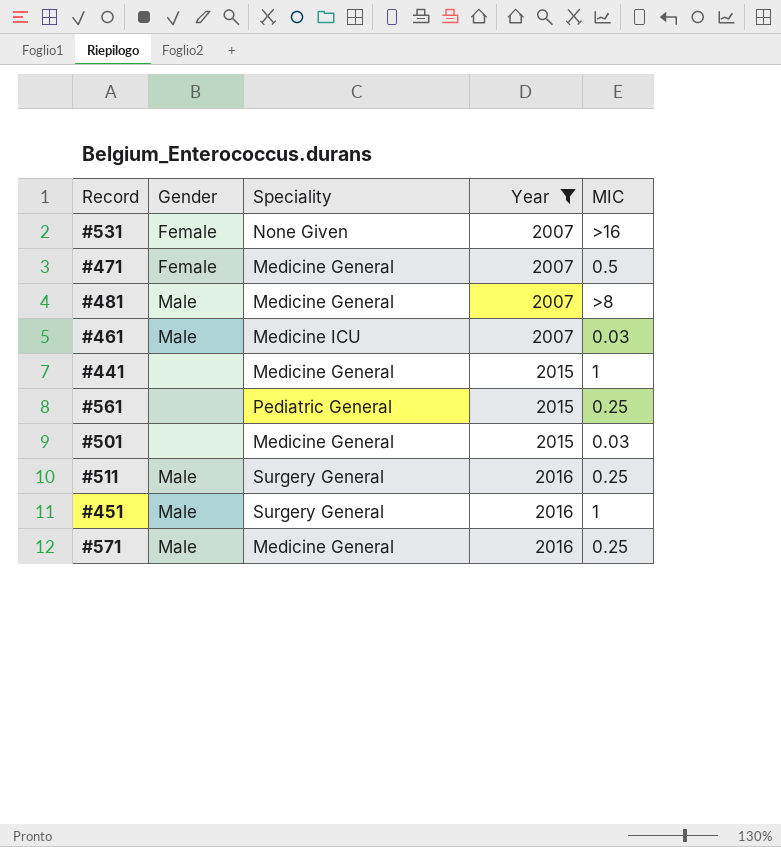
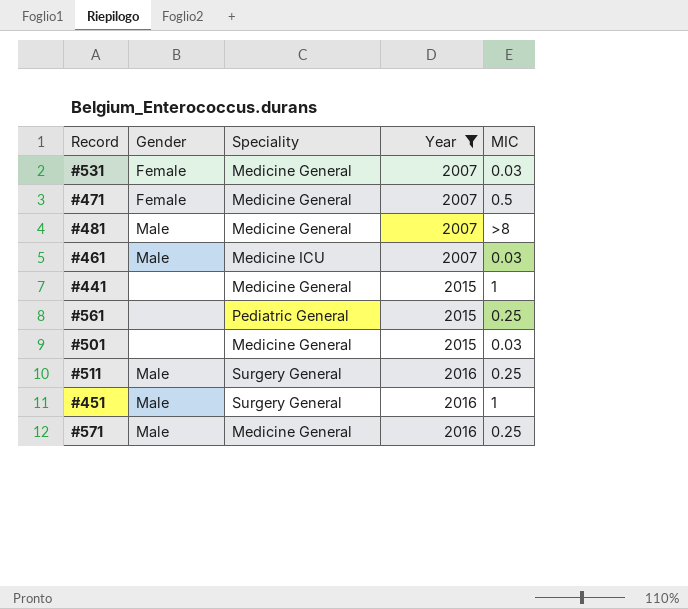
#531 | Speciality: None Given -> Medicine General
#531 | MIC: >16 -> 0.03

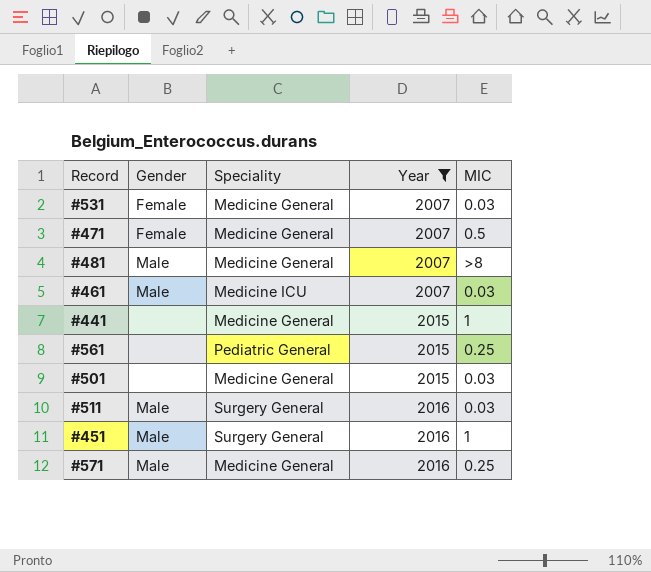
#511 | MIC: 0.25 -> 0.03

